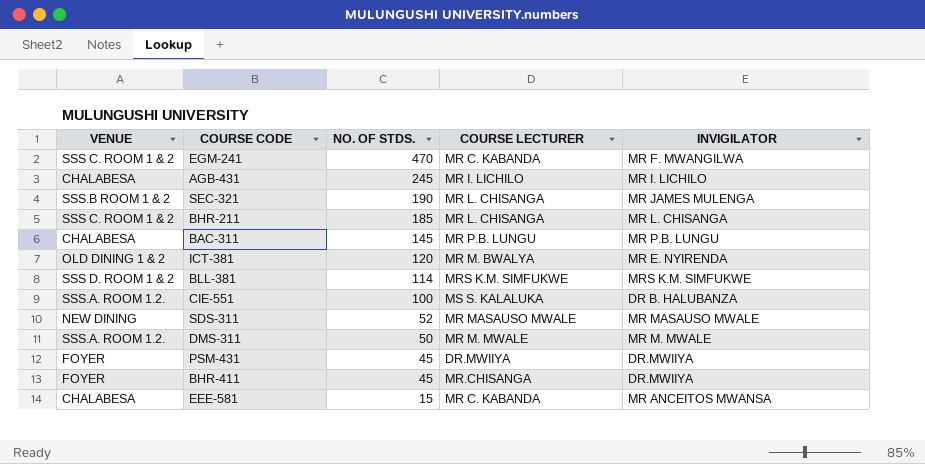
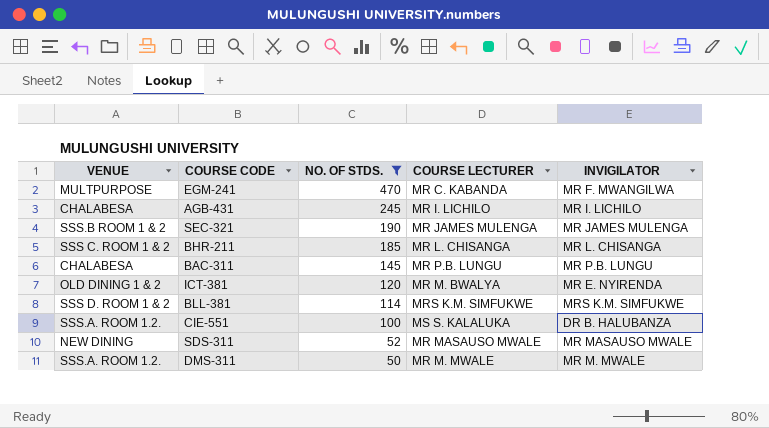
filter: none -> NO. OF STDS. >= 50
EGM-241 | VENUE: SSS C. ROOM 1 & 2 -> MULTPURPOSE
SEC-321 | COURSE LECTURER: MR L. CHISANGA -> MR JAMES MULENGA

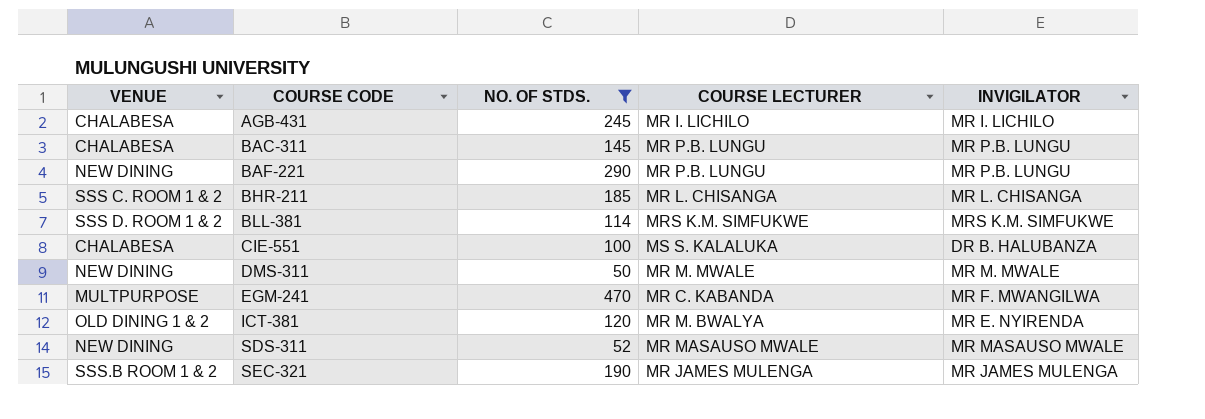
row order: NO. OF STDS. descending -> COURSE CODE ascending
row BAF-221: none -> NEW DINING | 290 | MR P.B. LUNGU | MR P.B. LUNGU
CIE-551 | VENUE: SSS.A. ROOM 1.2. -> CHALABESA
DMS-311 | VENUE: SSS.A. ROOM 1.2. -> NEW DINING

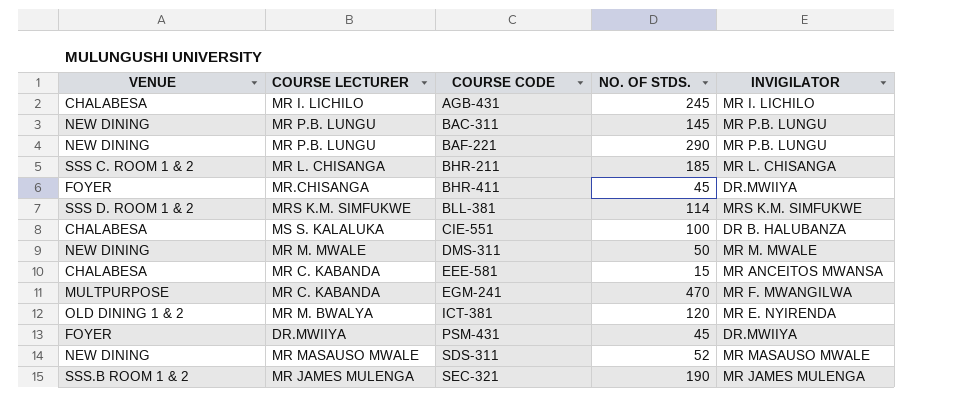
filter: NO. OF STDS. >= 50 -> none
column COURSE LECTURER | position: 4 -> 2
BAC-311 | VENUE: CHALABESA -> NEW DINING

